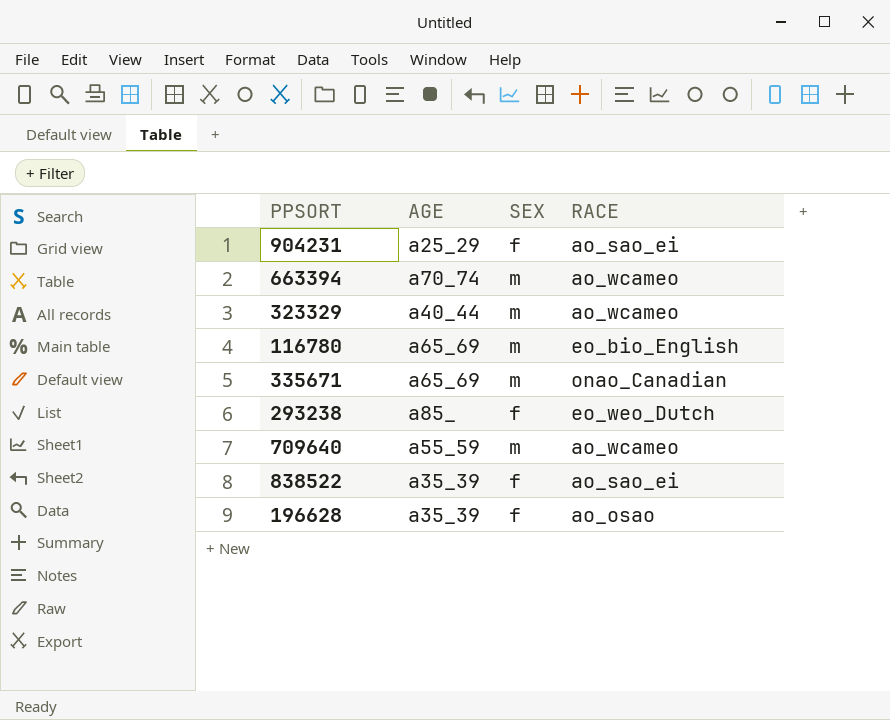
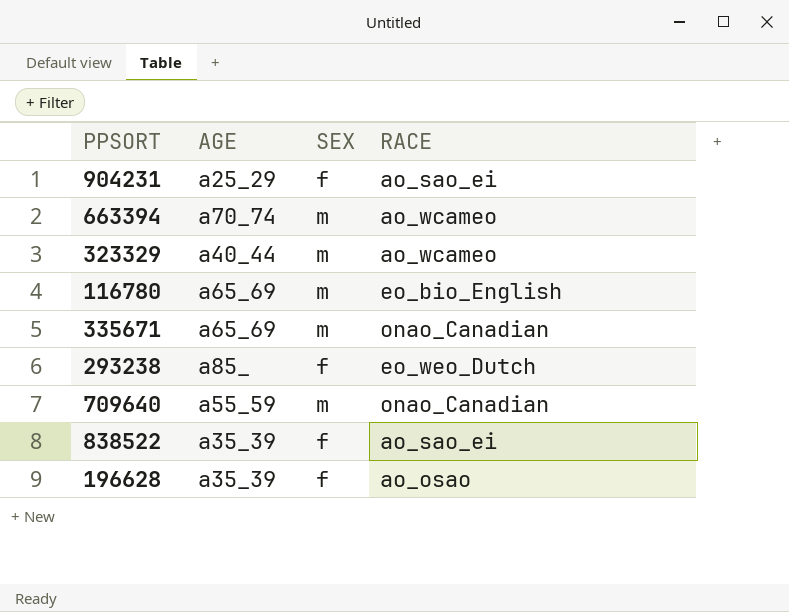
709640 | RACE: ao_wcameo -> onao_Canadian

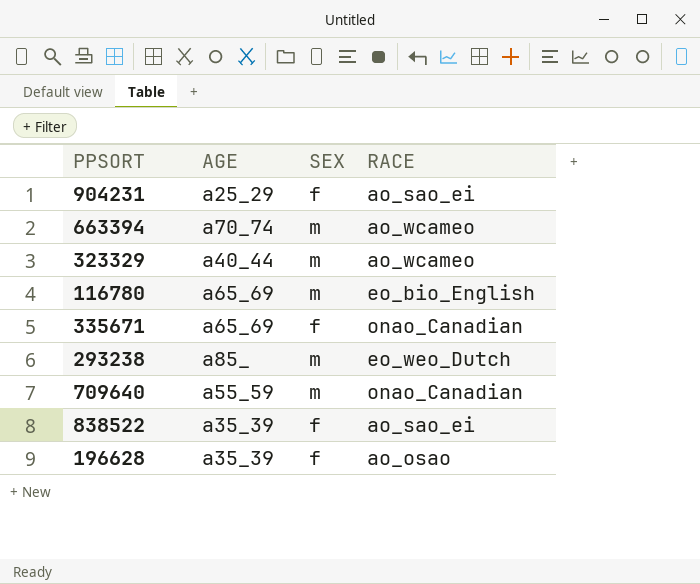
335671 | SEX: m -> f
293238 | SEX: f -> m

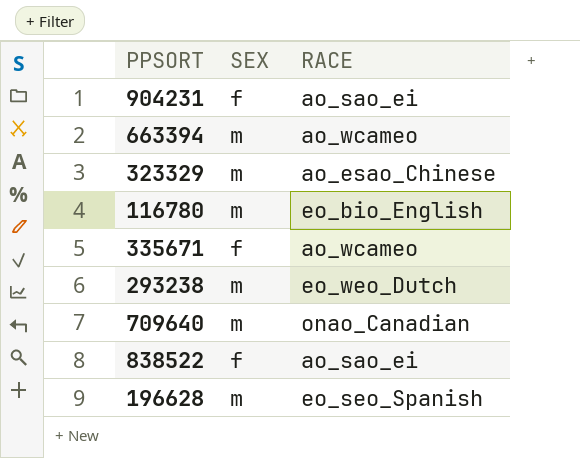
column AGE | position: 2 -> none
323329 | RACE: ao_wcameo -> ao_esao_Chinese
335671 | RACE: onao_Canadian -> ao_wcameo
196628 | SEX: f -> m
196628 | RACE: ao_osao -> eo_seo_Spanish

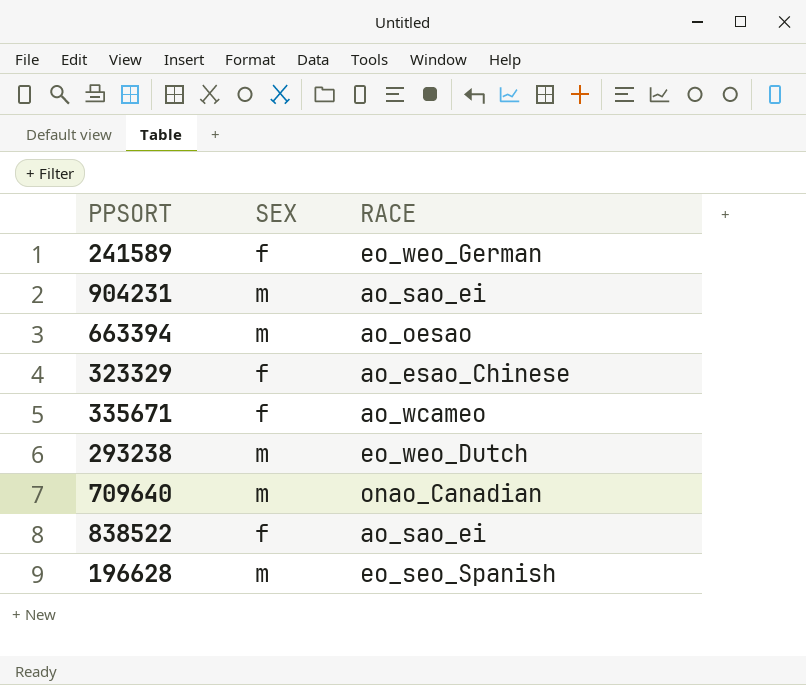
row 116780: m | eo_bio_English -> none
row 241589: none -> f | eo_weo_German
904231 | SEX: f -> m
663394 | RACE: ao_wcameo -> ao_oesao
323329 | SEX: m -> f

